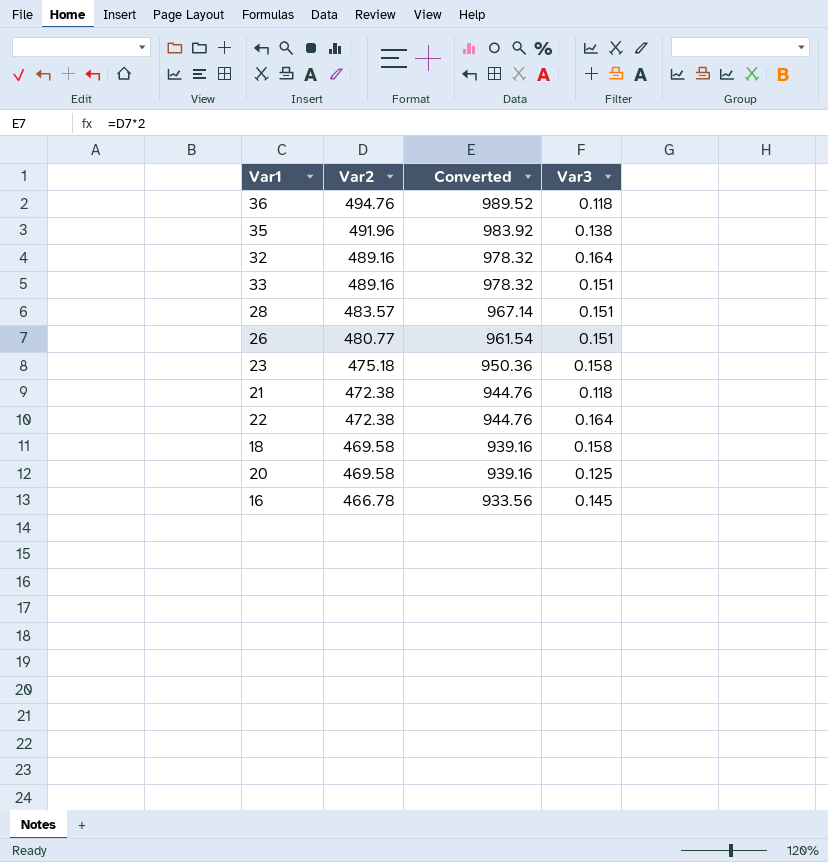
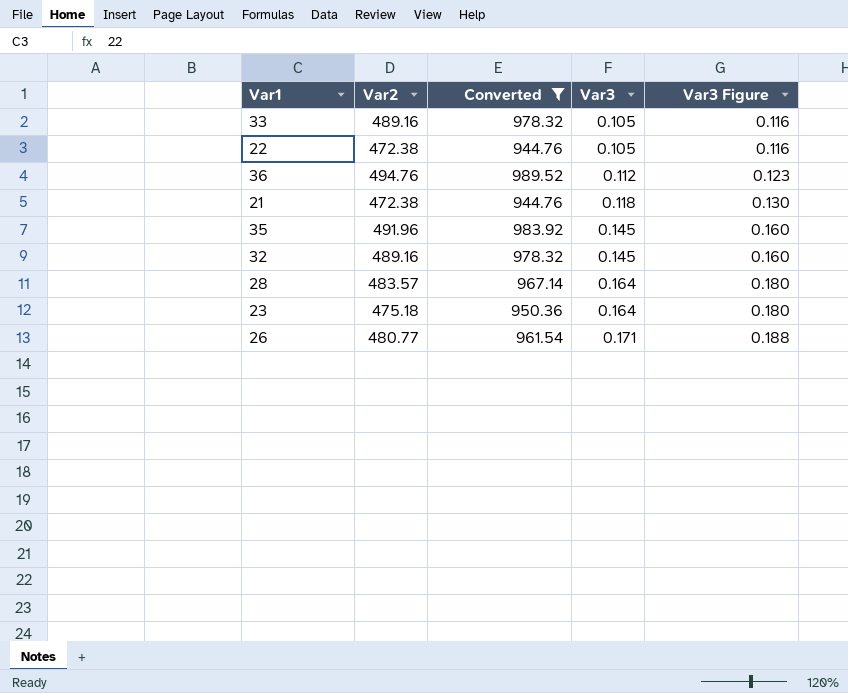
filter: none -> Converted >= 944.76
row order: Var2 descending -> Var3 ascending
column Var3 Figure | formula: none -> [Var3] * 1.1
33 | Var3: 0.151 -> 0.105
22 | Var3: 0.164 -> 0.105
36 | Var3: 0.118 -> 0.112
35 | Var3: 0.138 -> 0.145
32 | Var3: 0.164 -> 0.145
28 | Var3: 0.151 -> 0.164
23 | Var3: 0.158 -> 0.164
26 | Var3: 0.151 -> 0.171

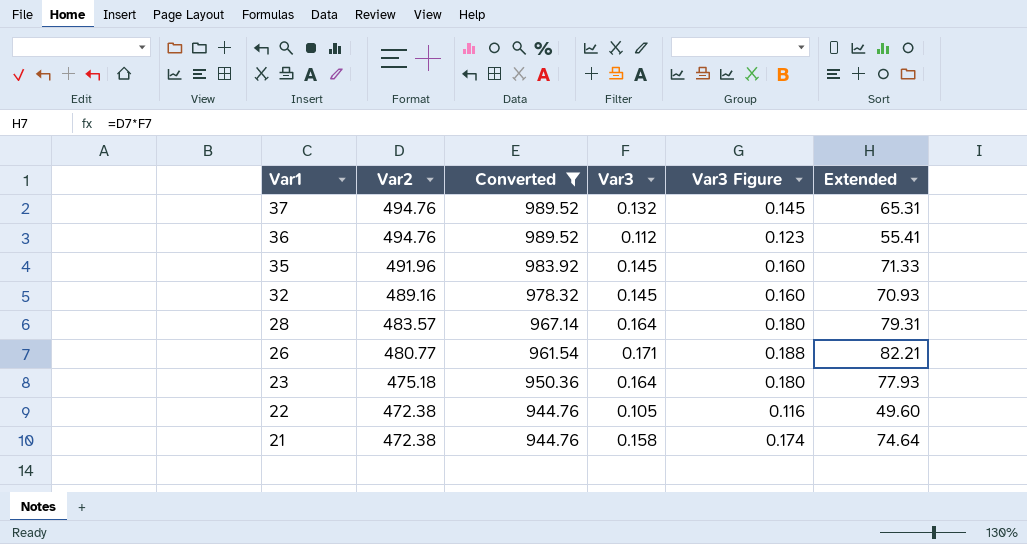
row order: Var3 ascending -> Var1 descending
column Extended | formula: none -> [Var2] * [Var3]
row 33: 489.16 | 978.32 | 0.105 | 0.116 -> none
row 37: none -> 494.76 | 989.52 | 0.132 | 0.145 | 65.31
21 | Var3: 0.118 -> 0.158
21 | Var3 Figure: 0.130 -> 0.174

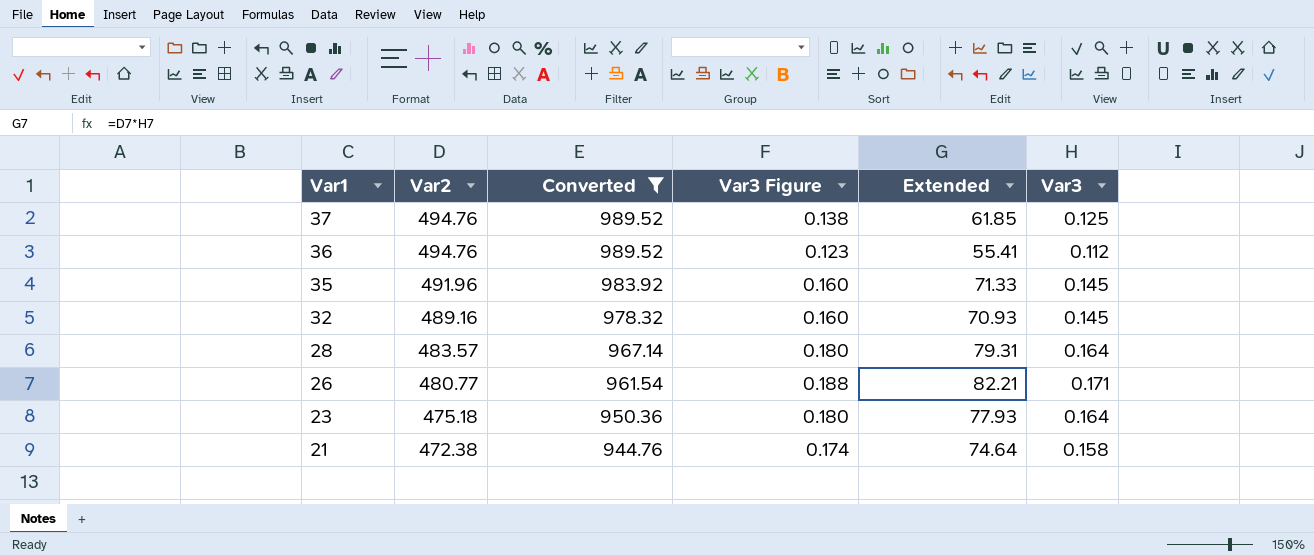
column Var3 | position: 4 -> 6
row 22: 472.38 | 944.76 | 0.105 | 0.116 | 49.60 -> none
37 | Var3 Figure: 0.145 -> 0.138
37 | Extended: 65.31 -> 61.85
37 | Var3: 0.132 -> 0.125

